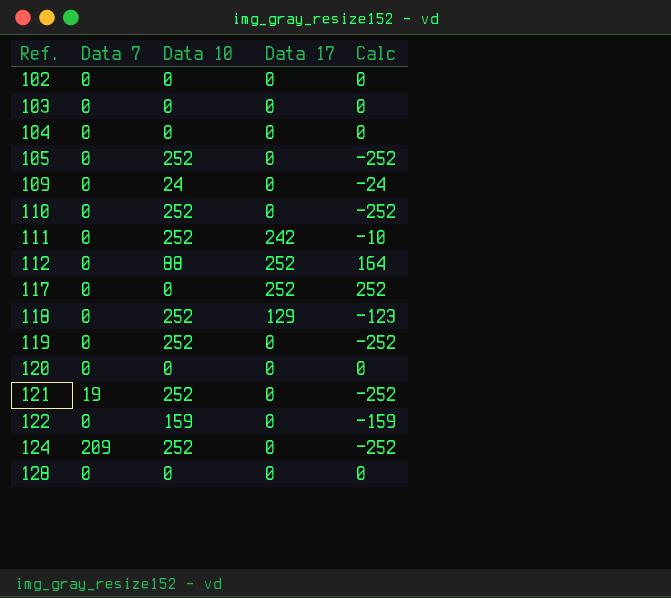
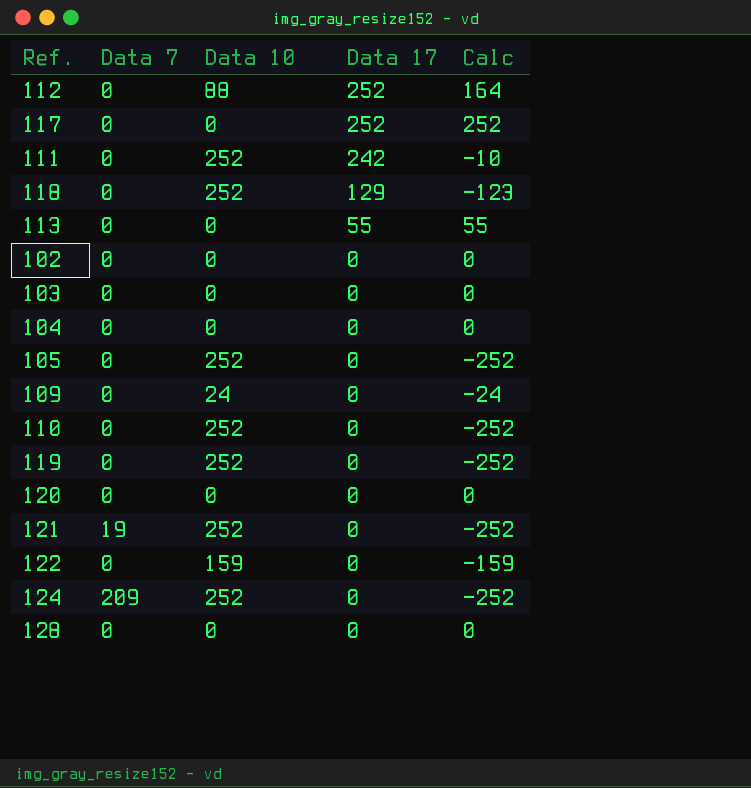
row order: Ref. ascending -> Data 17 descending
row 113: none -> 0 | 0 | 55 | 55

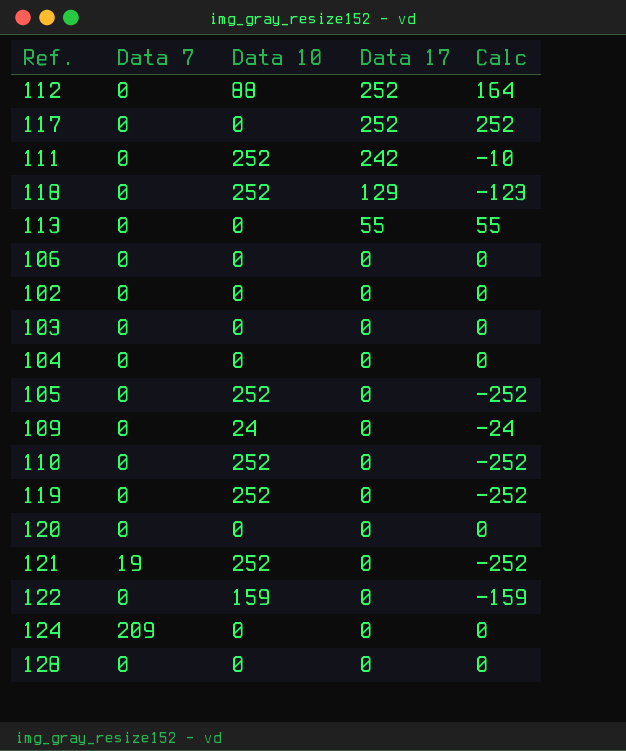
row 106: none -> 0 | 0 | 0 | 0
124 | Data 10: 252 -> 0
124 | Calc: -252 -> 0

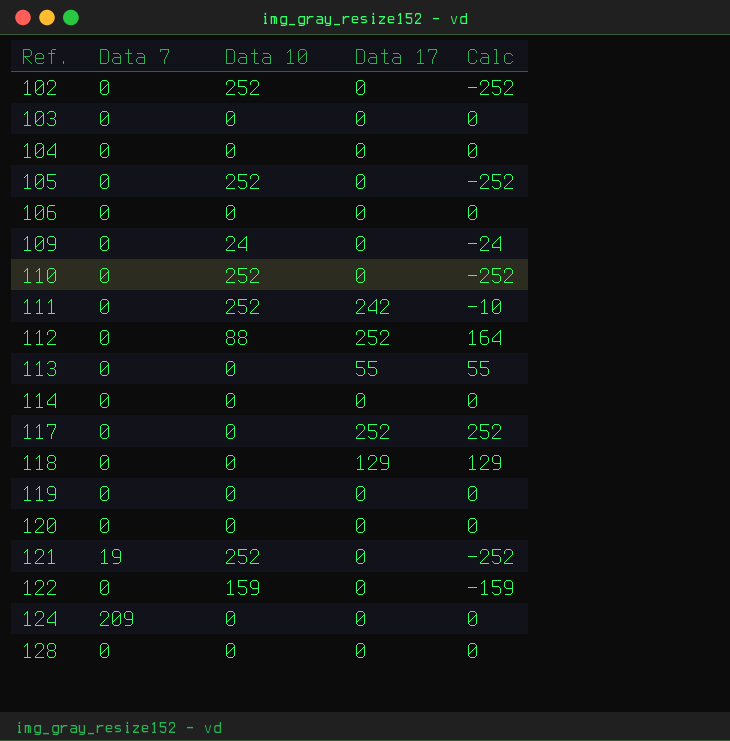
row order: Data 17 descending -> Ref. ascending
102 | Data 10: 0 -> 252
102 | Calc: 0 -> -252
row 114: none -> 0 | 0 | 0 | 0
118 | Data 10: 252 -> 0
118 | Calc: -123 -> 129
119 | Data 10: 252 -> 0
119 | Calc: -252 -> 0

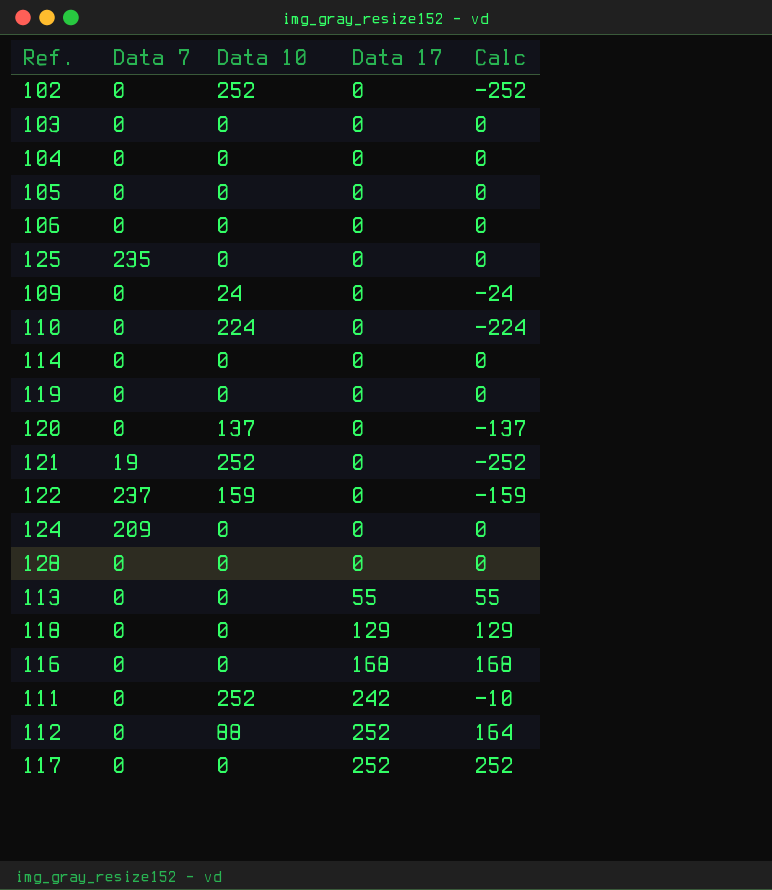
row order: Ref. ascending -> Data 17 ascending
105 | Data 10: 252 -> 0
105 | Calc: -252 -> 0
row 125: none -> 235 | 0 | 0 | 0
110 | Data 10: 252 -> 224
110 | Calc: -252 -> -224
120 | Data 10: 0 -> 137
120 | Calc: 0 -> -137
122 | Data 7: 0 -> 237
row 116: none -> 0 | 0 | 168 | 168

